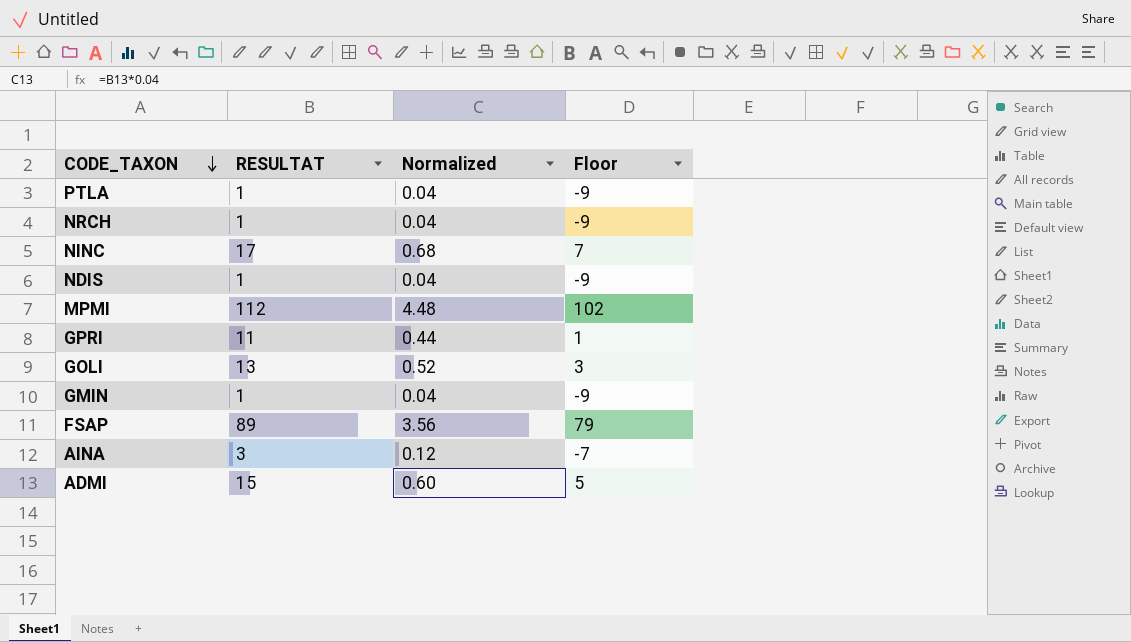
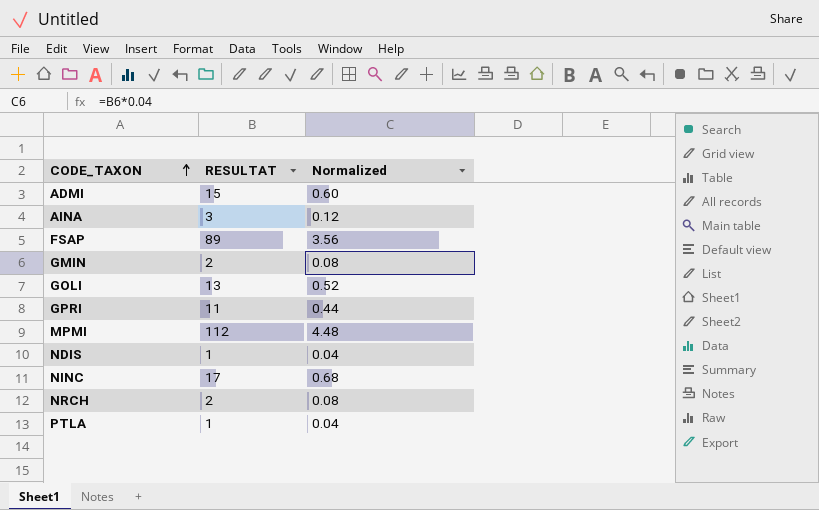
row order: CODE_TAXON descending -> CODE_TAXON ascending
column Floor | formula: [RESULTAT] - 10 -> none
GMIN | RESULTAT: 1 -> 2
GMIN | Normalized: 0.04 -> 0.08
NRCH | RESULTAT: 1 -> 2
NRCH | Normalized: 0.04 -> 0.08

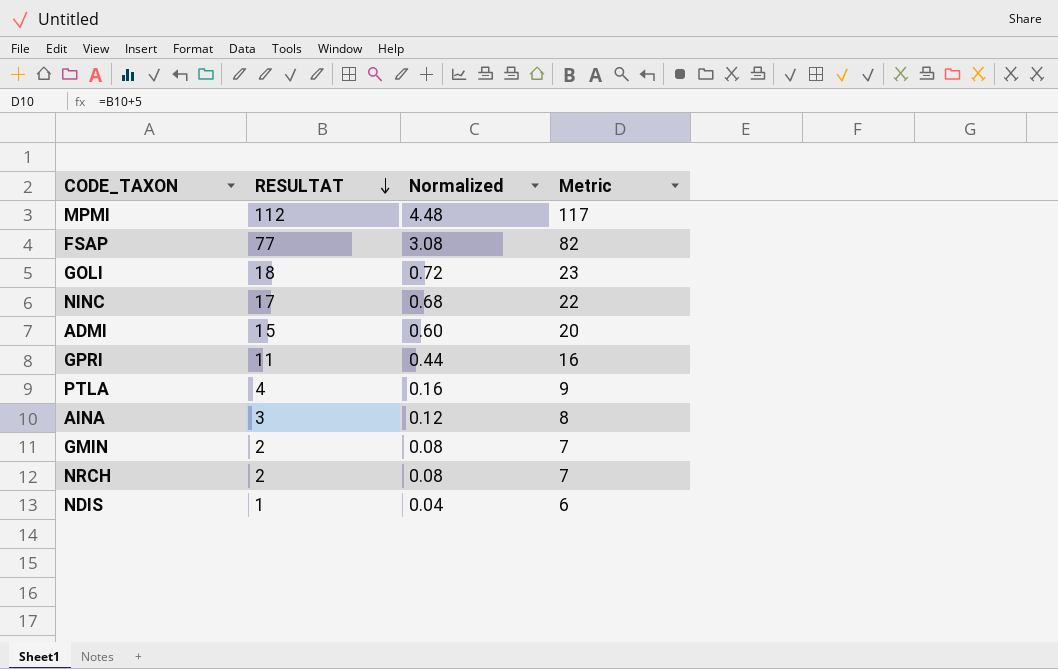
row order: CODE_TAXON ascending -> RESULTAT descending
column Metric | formula: none -> [RESULTAT] + 5
FSAP | RESULTAT: 89 -> 77
FSAP | Normalized: 3.56 -> 3.08
GOLI | RESULTAT: 13 -> 18
GOLI | Normalized: 0.52 -> 0.72
PTLA | RESULTAT: 1 -> 4
PTLA | Normalized: 0.04 -> 0.16

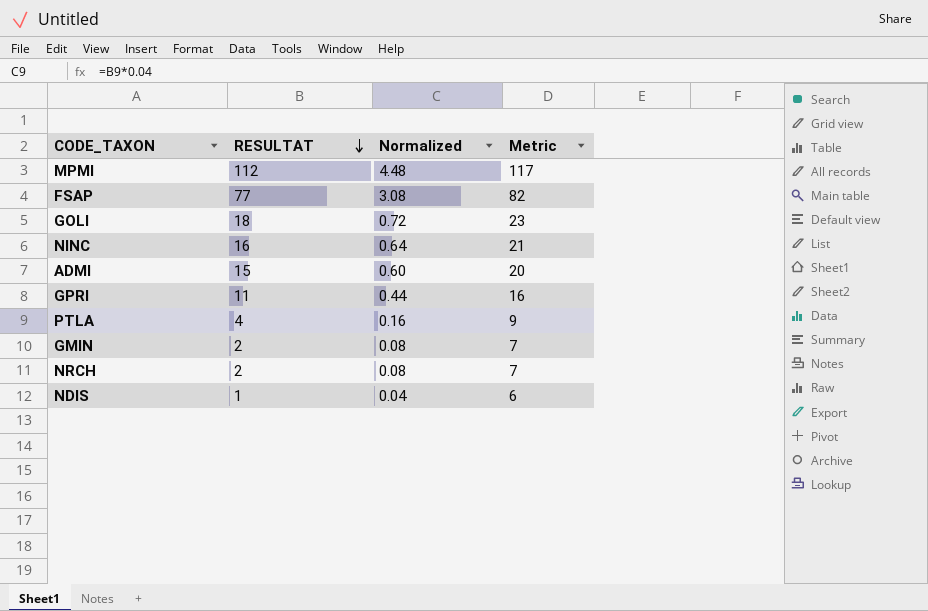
row AINA: 3 | 0.12 | 8 -> none
NINC | RESULTAT: 17 -> 16
NINC | Normalized: 0.68 -> 0.64
NINC | Metric: 22 -> 21

